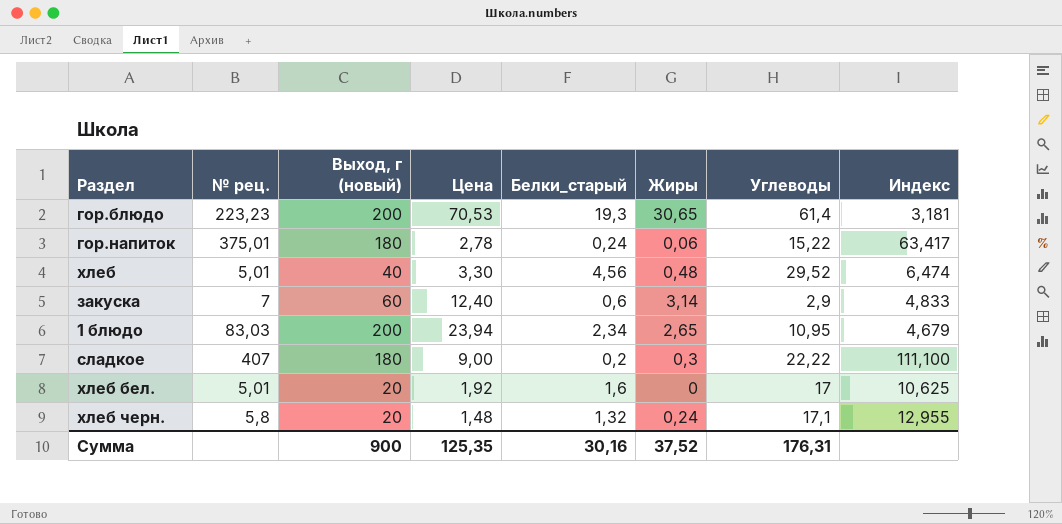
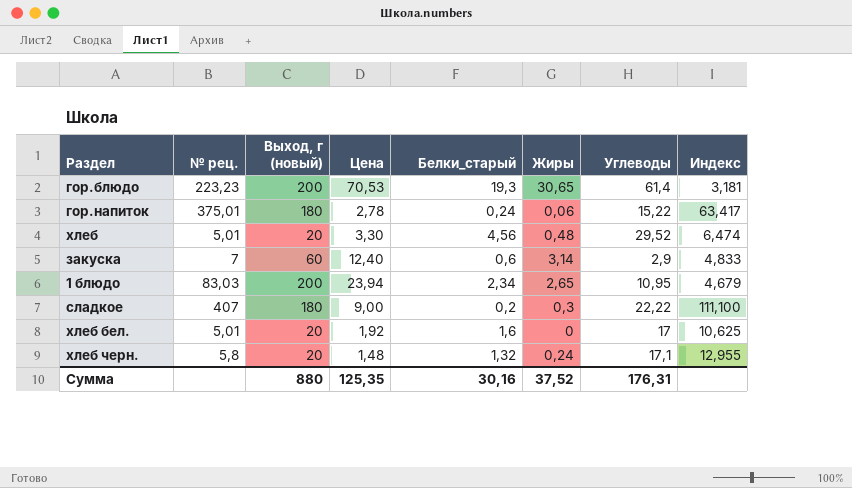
хлеб | Выход, г (новый): 40 -> 20
Сумма | Выход, г (новый): 900 -> 880

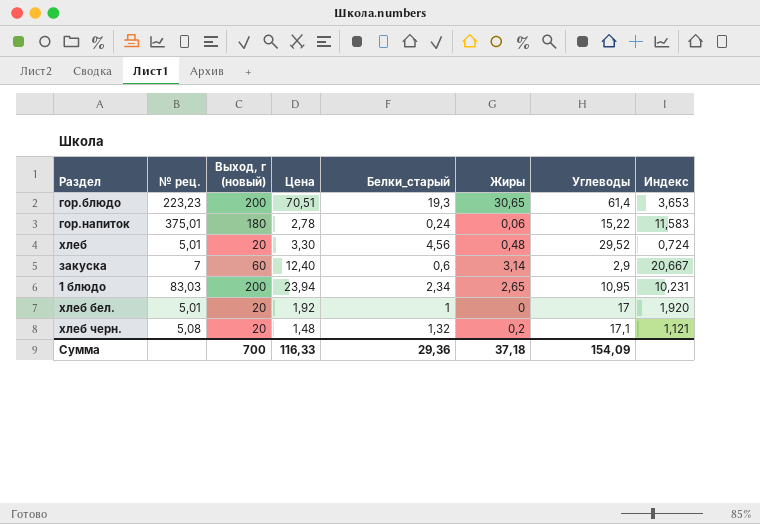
column Индекс | formula: [Углеводы] / [Белки_старый] -> [Цена] / [Белки_старый]
row сладкое: 407 | 180 | 9,00 | 0,2 | 0,3 | 22,22 | 111,100 -> none
гор.блюдо | Цена: 70,53 -> 70,51
хлеб бел. | Белки_старый: 1,6 -> 1
хлеб черн. | № рец.: 5,8 -> 5,08
хлеб черн. | Жиры: 0,24 -> 0,2
Сумма | Выход, г (новый): 880 -> 700
Сумма | Цена: 125,35 -> 116,33
Сумма | Белки_старый: 30,16 -> 29,36
Сумма | Жиры: 37,52 -> 37,18
Сумма | Углеводы: 176,31 -> 154,09

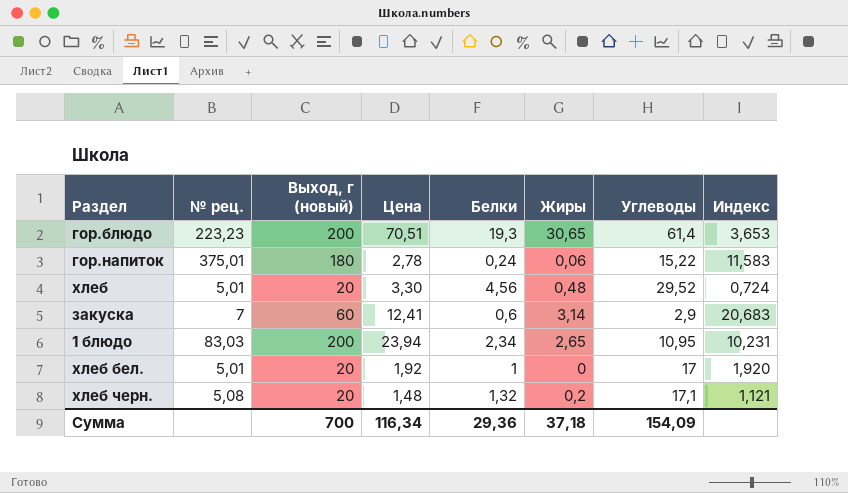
column name: Белки_старый -> Белки
закуска | Цена: 12,40 -> 12,41
закуска | Индекс: 20,667 -> 20,683
Сумма | Цена: 116,33 -> 116,34

